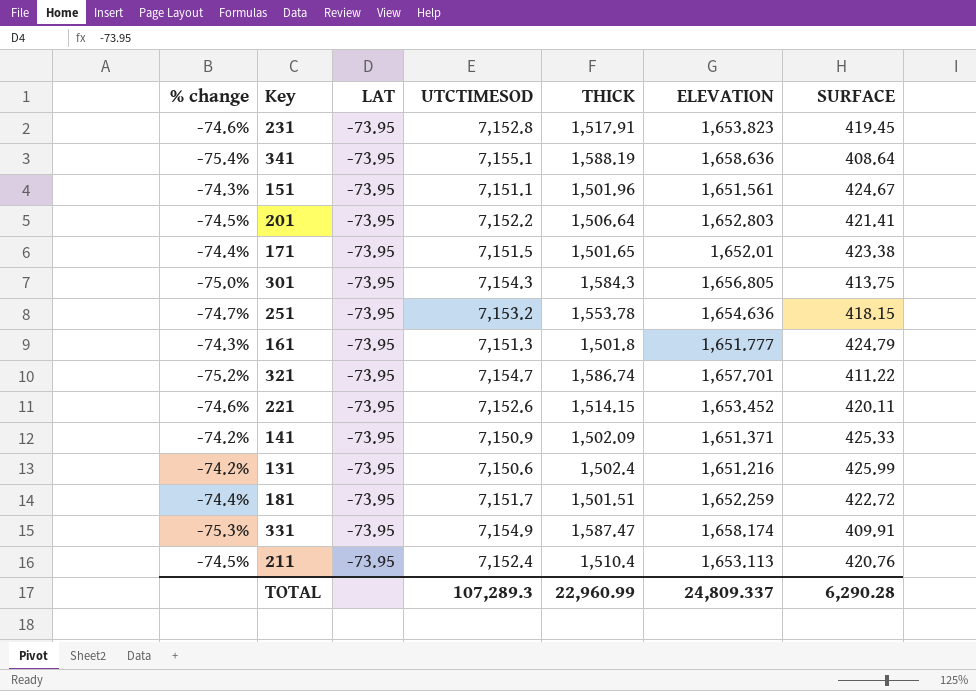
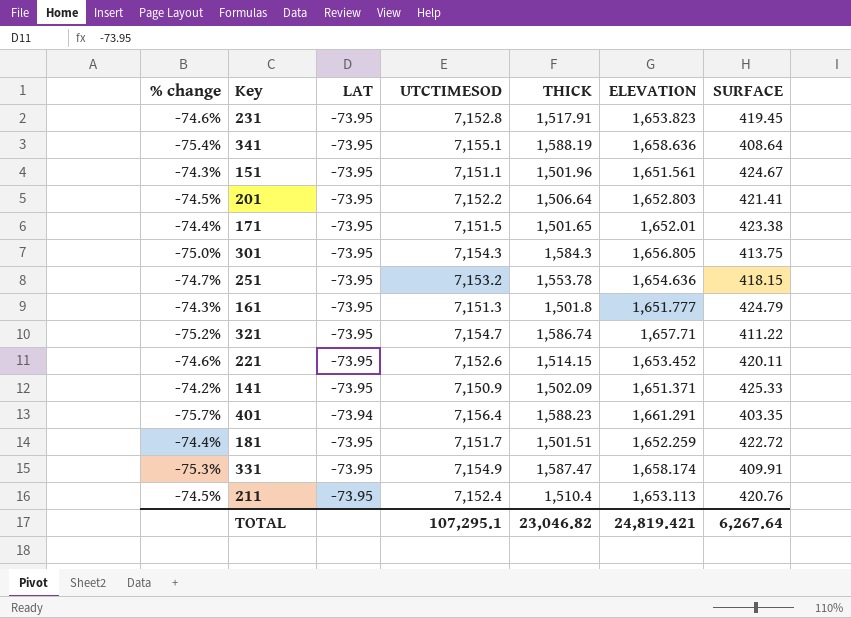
row 131: -74.2% | -73.95 | 7,150.6 | 1,502.4 | 1,651.216 | 425.99 -> none
321 | ELEVATION: 1,657.701 -> 1,657.71
row 401: none -> -75.7% | -73.94 | 7,156.4 | 1,588.23 | 1,661.291 | 403.35
TOTAL | UTCTIMESOD: 107,289.3 -> 107,295.1
TOTAL | THICK: 22,960.99 -> 23,046.82
TOTAL | ELEVATION: 24,809.337 -> 24,819.421
TOTAL | SURFACE: 6,290.28 -> 6,267.64

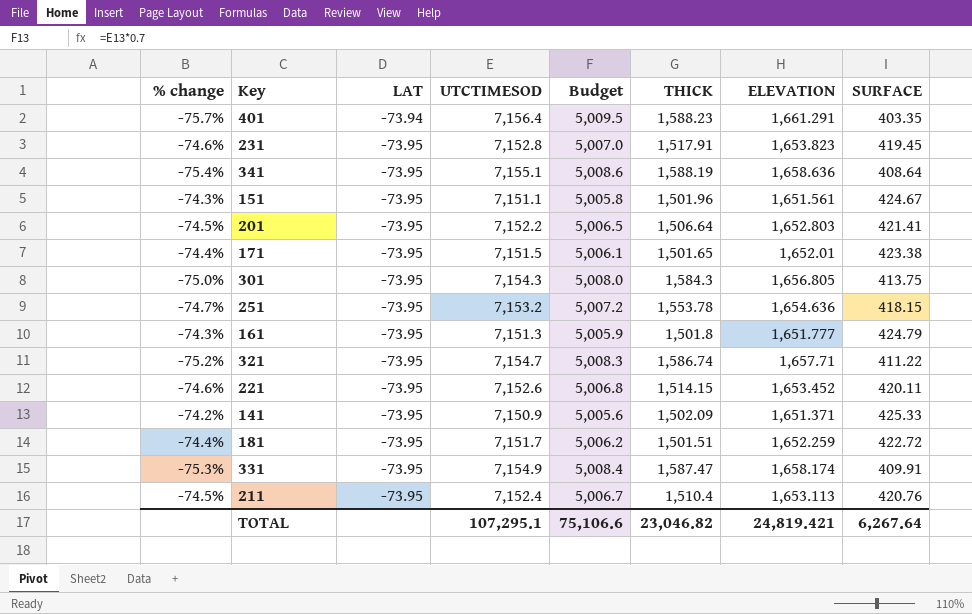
row order: none -> LAT descending
column Budget | formula: none -> [UTCTIMESOD] * 0.7

